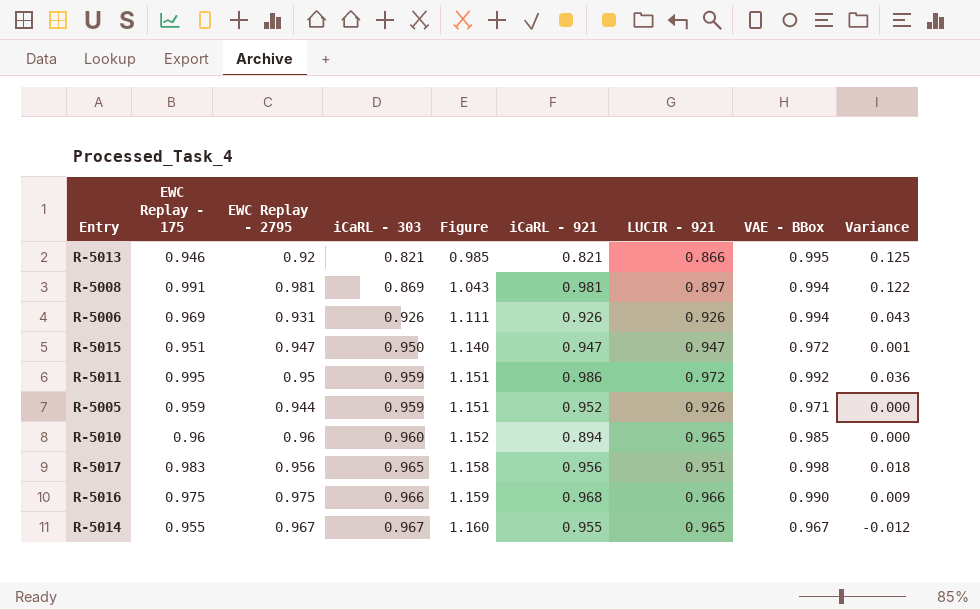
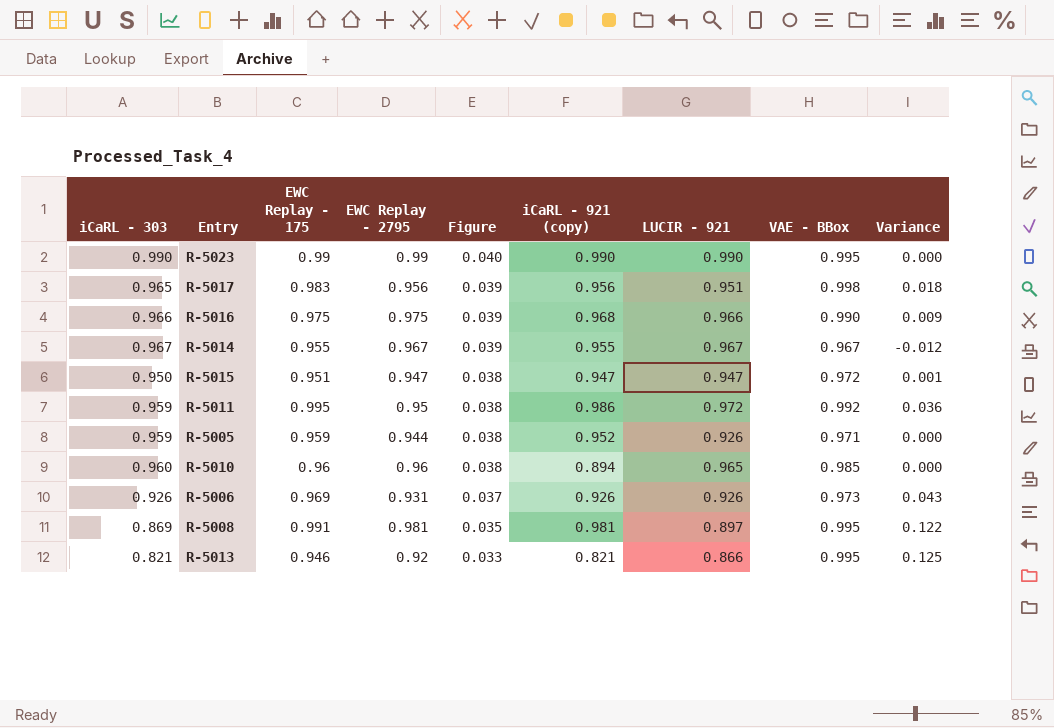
row order: iCaRL - 303 ascending -> Figure descending
column iCaRL - 303 | position: 4 -> 1
column Figure | formula: [iCaRL - 303] * 1.2 -> [iCaRL - 303] * 0.04
column name: iCaRL - 921 -> iCaRL - 921 (copy)
row R-5023: none -> 0.990 | 0.99 | 0.99 | 0.040 | 0.990 | 0.990 | 0.995 | 0.000
R-5014 | LUCIR - 921: 0.965 -> 0.967
R-5006 | VAE - BBox: 0.994 -> 0.973
R-5008 | VAE - BBox: 0.994 -> 0.995

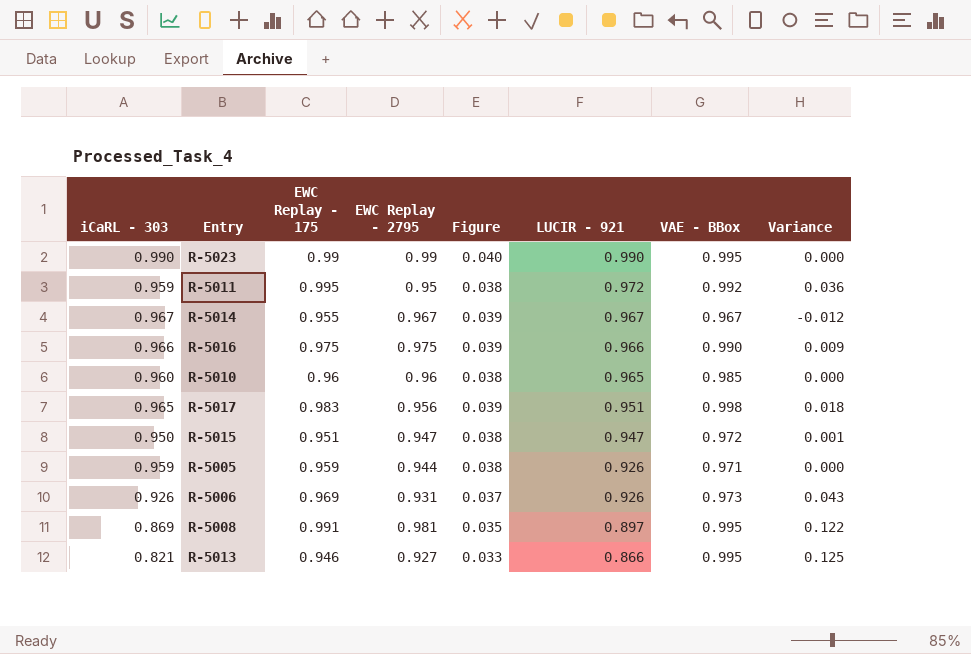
row order: Figure descending -> LUCIR - 921 descending
column iCaRL - 921 (copy) | position: 6 -> none
R-5013 | EWC Replay - 2795: 0.92 -> 0.927

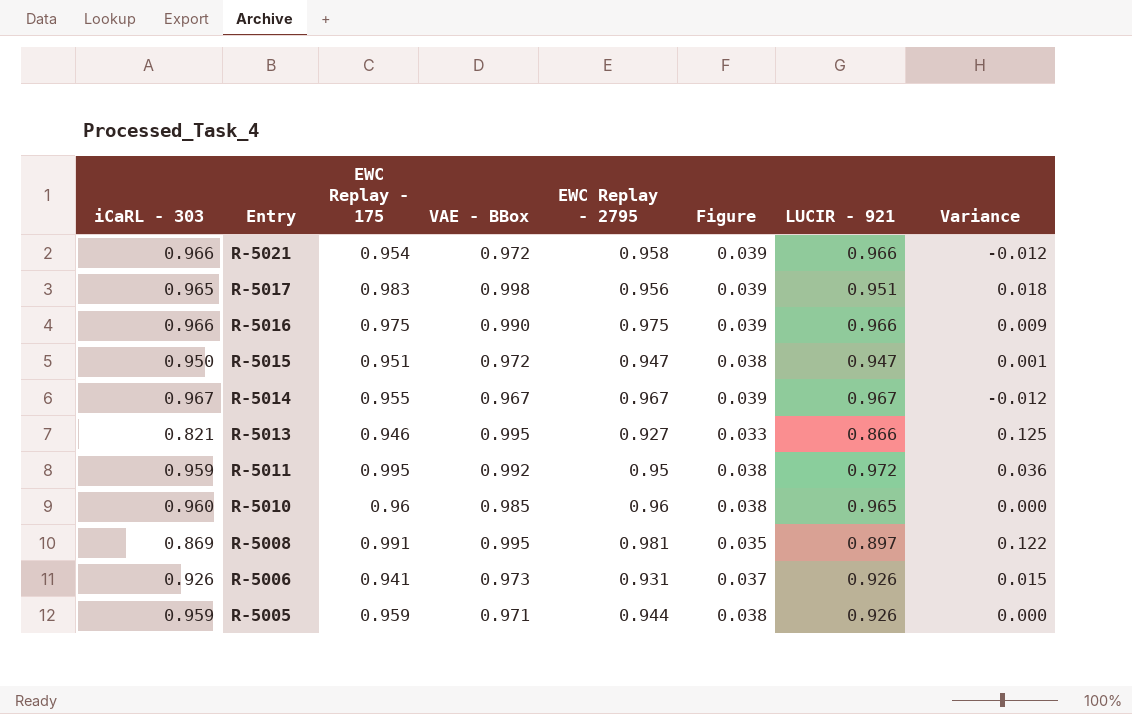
row order: LUCIR - 921 descending -> Entry descending
column VAE - BBox | position: 7 -> 4
row R-5023: 0.990 | 0.99 | 0.99 | 0.040 | 0.990 | 0.995 | 0.000 -> none
row R-5021: none -> 0.966 | 0.954 | 0.972 | 0.958 | 0.039 | 0.966 | -0.012
R-5006 | EWC Replay - 175: 0.969 -> 0.941
R-5006 | Variance: 0.043 -> 0.015

